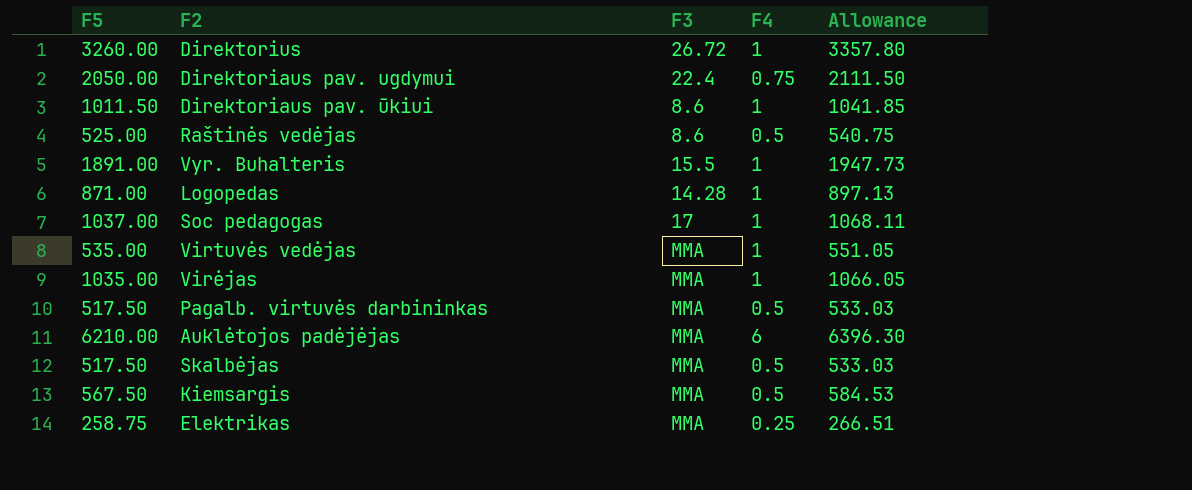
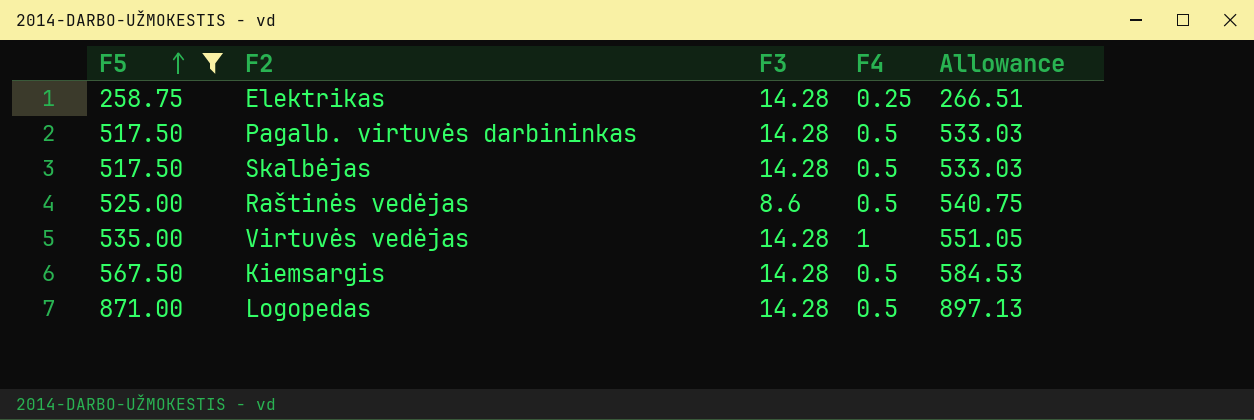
filter: none -> F5 <= 871.00
row order: none -> F5 ascending
Elektrikas | F3: MMA -> 14.28
Pagalb. virtuvės darbininkas | F3: MMA -> 14.28
Skalbėjas | F3: MMA -> 14.28
Virtuvės vedėjas | F3: MMA -> 14.28
Kiemsargis | F3: MMA -> 14.28
Logopedas | F4: 1 -> 0.5

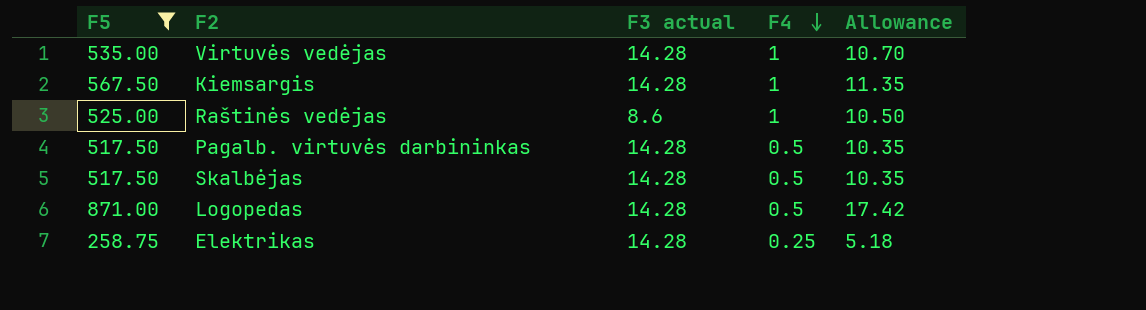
row order: F5 ascending -> F4 descending
column name: F3 -> F3 actual
column Allowance | formula: [F5] * 1.03 -> [F5] * 0.02
Kiemsargis | F4: 0.5 -> 1
Raštinės vedėjas | F4: 0.5 -> 1

